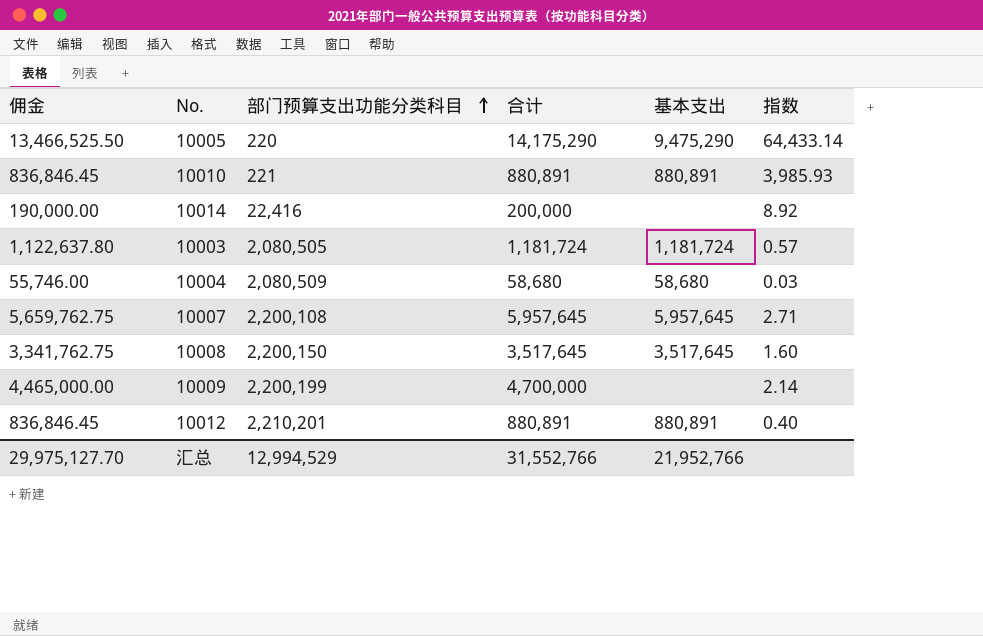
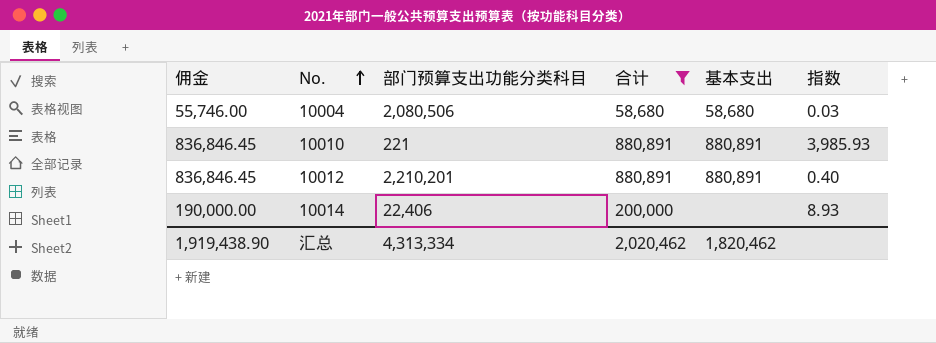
filter: none -> 合计 <= 880,891
row order: 部门预算支出功能分类科目 ascending -> No. ascending
10004 | 部门预算支出功能分类科目: 2,080,509 -> 2,080,506
10014 | 部门预算支出功能分类科目: 22,416 -> 22,406
10014 | 指数: 8.92 -> 8.93
汇总 | 佣金: 29,975,127.70 -> 1,919,438.90
汇总 | 部门预算支出功能分类科目: 12,994,529 -> 4,313,334
汇总 | 合计: 31,552,766 -> 2,020,462
汇总 | 基本支出: 21,952,766 -> 1,820,462

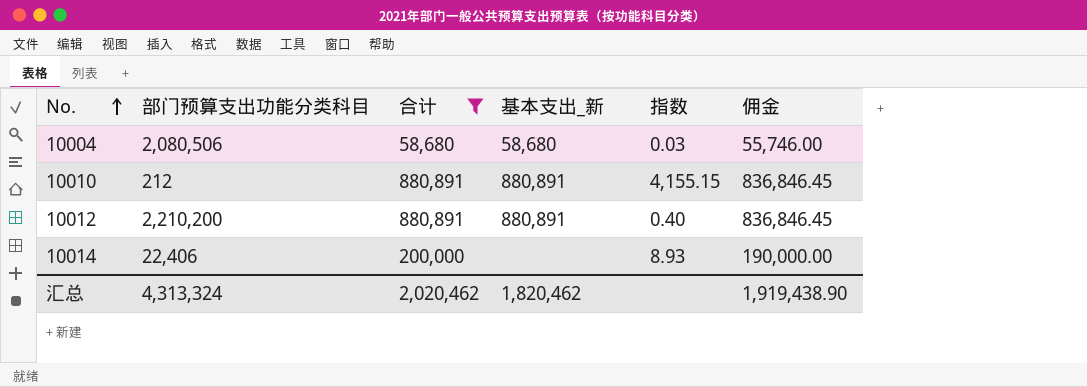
column name: 基本支出 -> 基本支出_新
column 佣金 | position: 1 -> 6
10010 | 部门预算支出功能分类科目: 221 -> 212
10010 | 指数: 3,985.93 -> 4,155.15
10012 | 部门预算支出功能分类科目: 2,210,201 -> 2,210,200
汇总 | 部门预算支出功能分类科目: 4,313,334 -> 4,313,324

